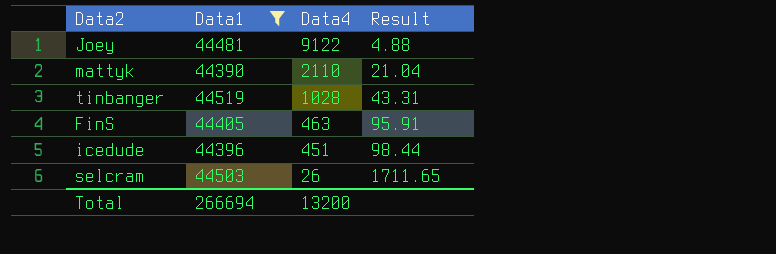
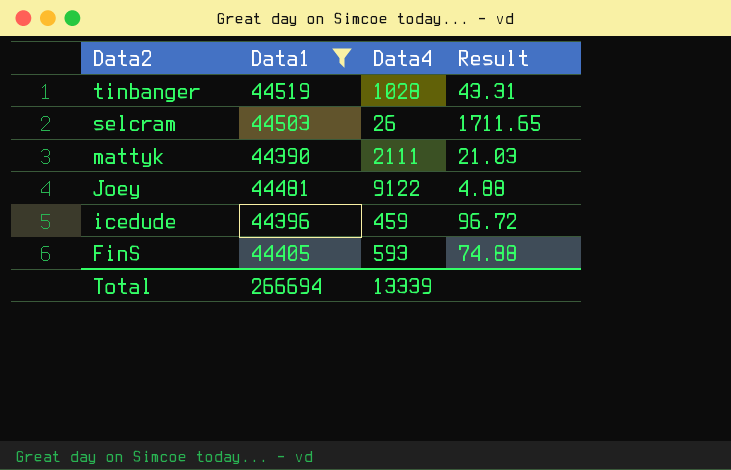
row order: Data4 descending -> Data2 descending
mattyk | Data4: 2110 -> 2111
mattyk | Result: 21.04 -> 21.03
icedude | Data4: 451 -> 459
icedude | Result: 98.44 -> 96.72
FinS | Data4: 463 -> 593
FinS | Result: 95.91 -> 74.88
Total | Data4: 13200 -> 13339

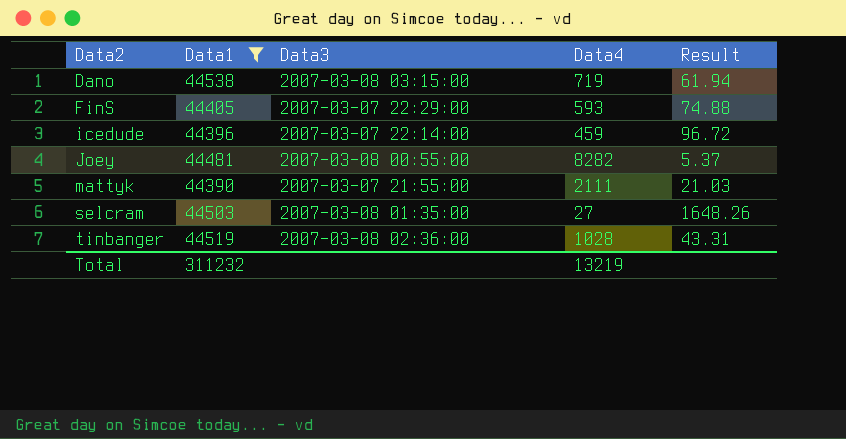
row order: Data2 descending -> Data2 ascending
column Data3 | position: none -> 3
row Dano: none -> 44538 | 2007-03-08 03:15:00 | 719 | 61.94
Joey | Data4: 9122 -> 8282
Joey | Result: 4.88 -> 5.37
selcram | Data4: 26 -> 27
selcram | Result: 1711.65 -> 1648.26
Total | Data1: 266694 -> 311232
Total | Data4: 13339 -> 13219

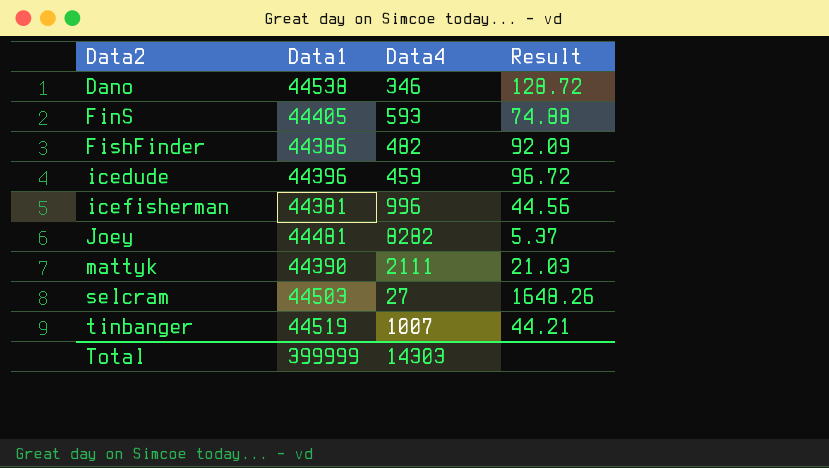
filter: Data1 >= 44390 -> none
column Data3 | position: 3 -> none
Dano | Data4: 719 -> 346
Dano | Result: 61.94 -> 128.72
tinbanger | Data4: 1028 -> 1007
tinbanger | Result: 43.31 -> 44.21
Total | Data1: 311232 -> 399999
Total | Data4: 13219 -> 14303

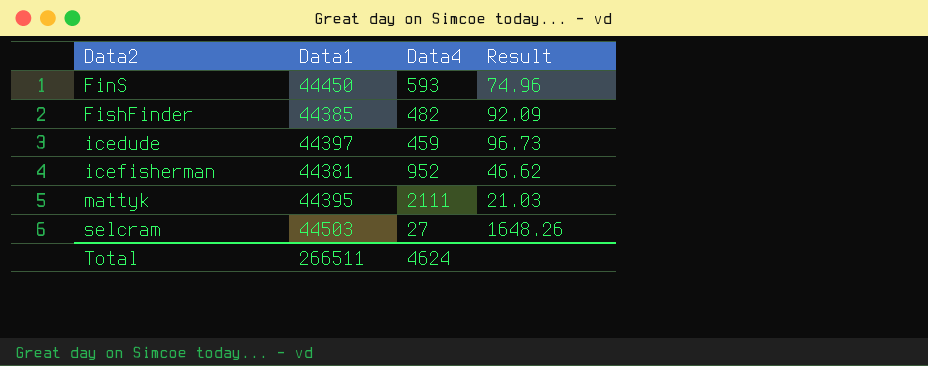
row Dano: 44538 | 346 | 128.72 -> none
row Joey: 44481 | 8282 | 5.37 -> none
row tinbanger: 44519 | 1007 | 44.21 -> none
FinS | Data1: 44405 -> 44450
FinS | Result: 74.88 -> 74.96
FishFinder | Data1: 44386 -> 44385
icedude | Data1: 44396 -> 44397
icedude | Result: 96.72 -> 96.73
icefisherman | Data4: 996 -> 952
icefisherman | Result: 44.56 -> 46.62
mattyk | Data1: 44390 -> 44395
Total | Data1: 399999 -> 266511
Total | Data4: 14303 -> 4624

